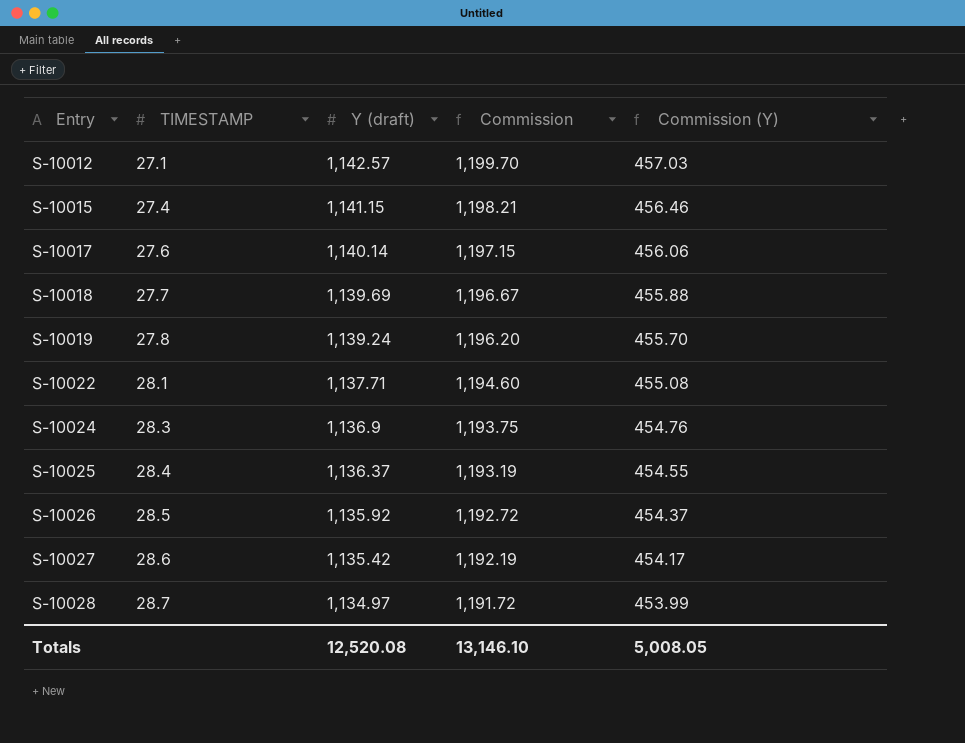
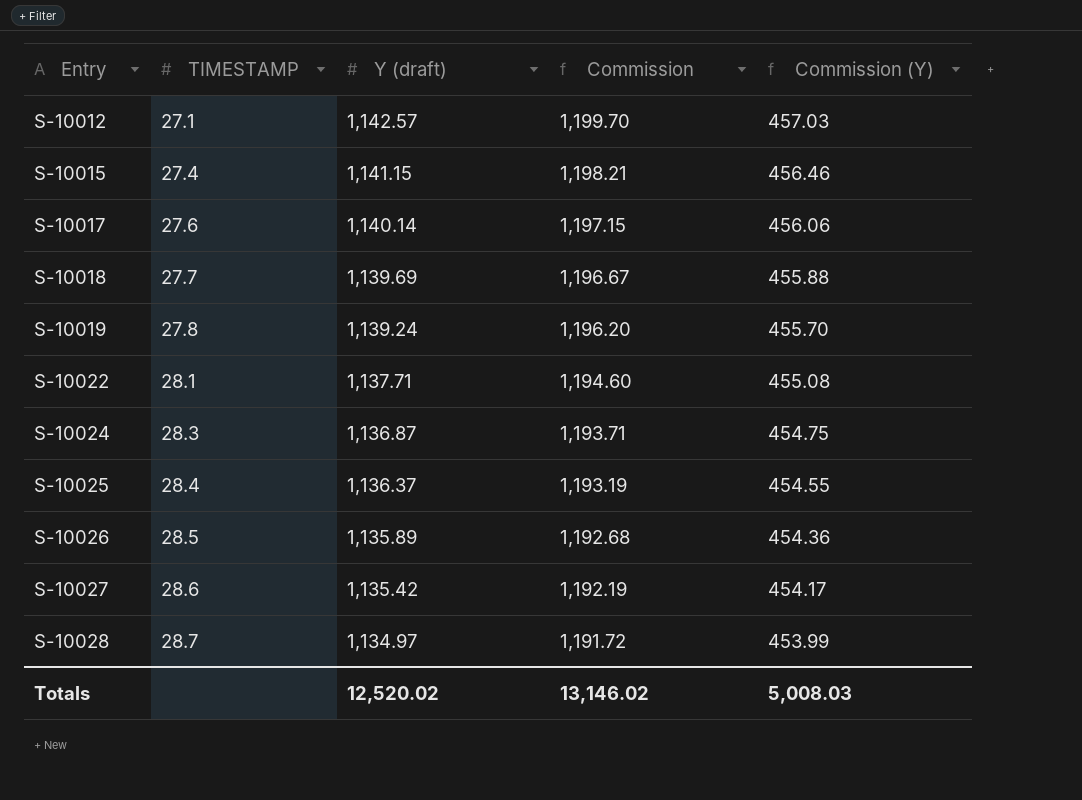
S-10024 | Y (draft): 1,136.9 -> 1,136.87
S-10024 | Commission: 1,193.75 -> 1,193.71
S-10024 | Commission (Y): 454.76 -> 454.75
S-10026 | Y (draft): 1,135.92 -> 1,135.89
S-10026 | Commission: 1,192.72 -> 1,192.68
S-10026 | Commission (Y): 454.37 -> 454.36
Totals | Y (draft): 12,520.08 -> 12,520.02
Totals | Commission: 13,146.10 -> 13,146.02
Totals | Commission (Y): 5,008.05 -> 5,008.03

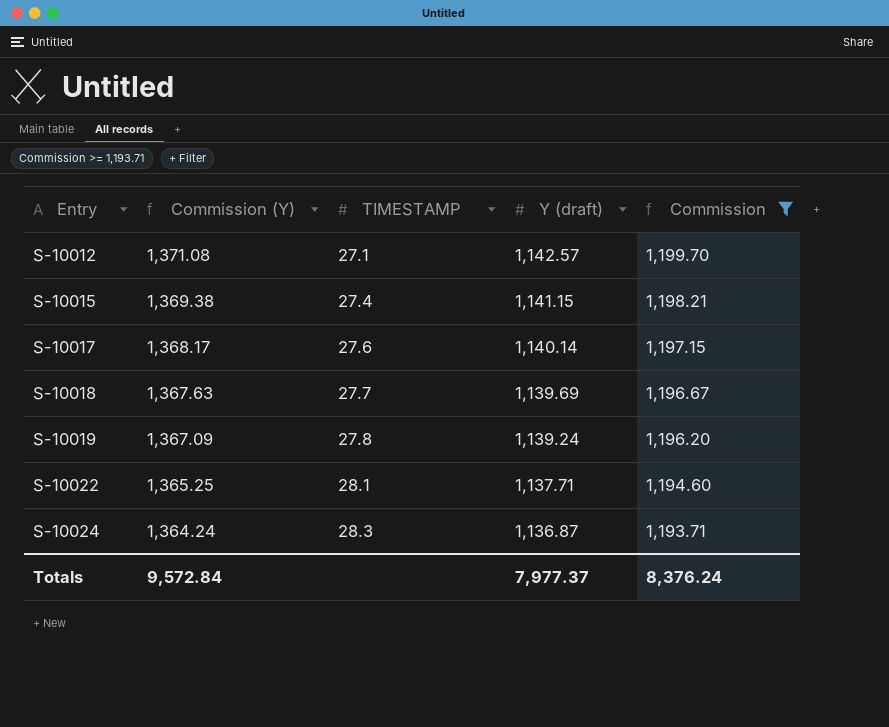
filter: none -> Commission >= 1,193.71
column Commission (Y) | formula: [Y (draft)] * 0.4 -> [Y (draft)] * 1.2
column Commission (Y) | position: 5 -> 2
Totals | Commission (Y): 5,008.03 -> 9,572.84
Totals | Y (draft): 12,520.02 -> 7,977.37
Totals | Commission: 13,146.02 -> 8,376.24

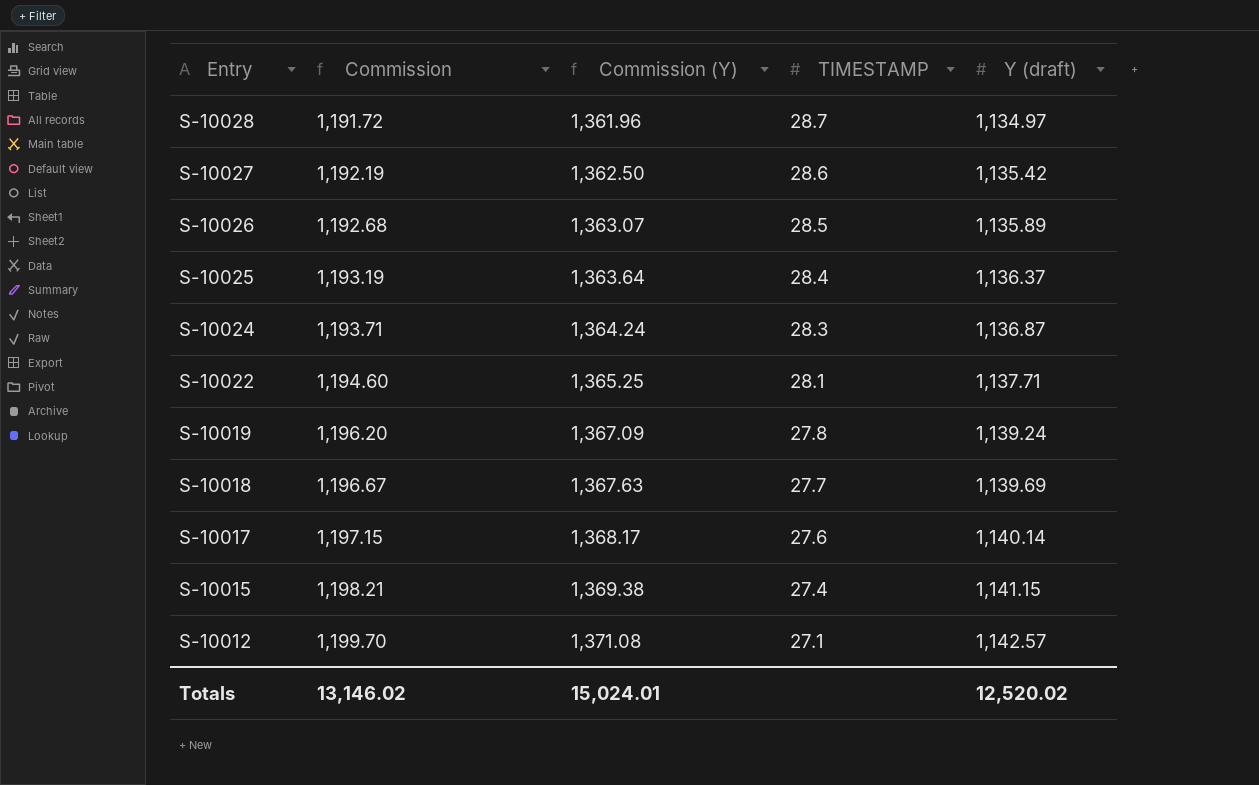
filter: Commission >= 1,193.71 -> none
row order: Entry ascending -> Entry descending
column Commission | position: 5 -> 2
Totals | Commission: 8,376.24 -> 13,146.02
Totals | Commission (Y): 9,572.84 -> 15,024.01
Totals | Y (draft): 7,977.37 -> 12,520.02

